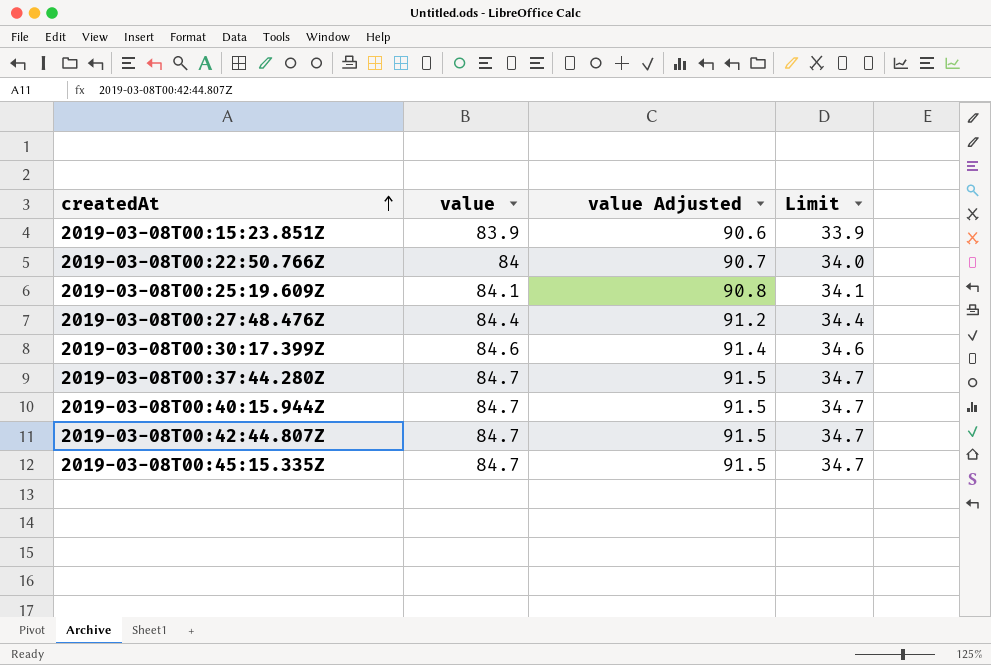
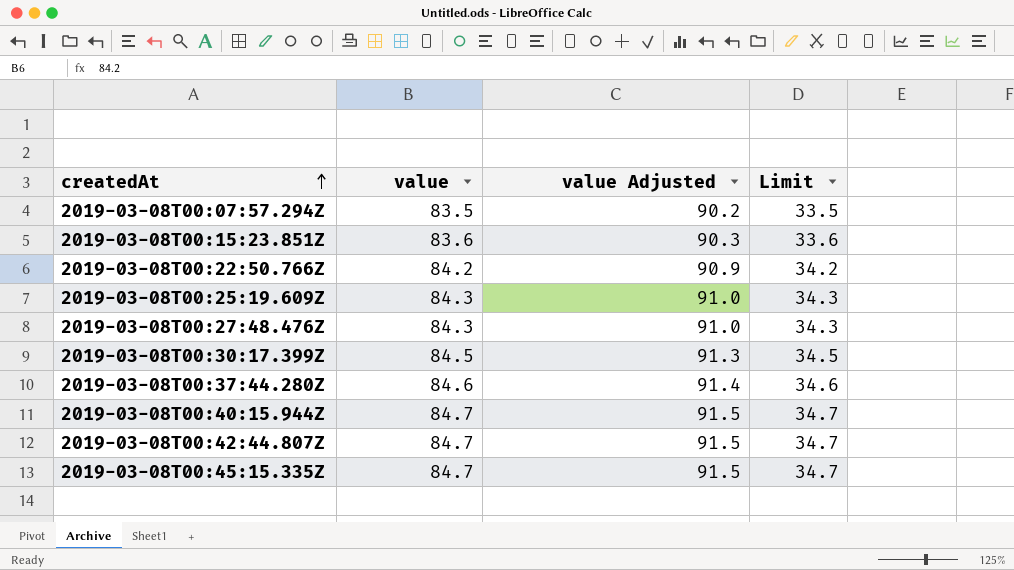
row 2019-03-08T00:07:57.294Z: none -> 83.5 | 90.2 | 33.5
2019-03-08T00:15:23.851Z | value: 83.9 -> 83.6
2019-03-08T00:15:23.851Z | value Adjusted: 90.6 -> 90.3
2019-03-08T00:15:23.851Z | Limit: 33.9 -> 33.6
2019-03-08T00:22:50.766Z | value: 84 -> 84.2
2019-03-08T00:22:50.766Z | value Adjusted: 90.7 -> 90.9
2019-03-08T00:22:50.766Z | Limit: 34.0 -> 34.2
2019-03-08T00:25:19.609Z | value: 84.1 -> 84.3
2019-03-08T00:25:19.609Z | value Adjusted: 90.8 -> 91.0
2019-03-08T00:25:19.609Z | Limit: 34.1 -> 34.3
2019-03-08T00:27:48.476Z | value: 84.4 -> 84.3
2019-03-08T00:27:48.476Z | value Adjusted: 91.2 -> 91.0
2019-03-08T00:27:48.476Z | Limit: 34.4 -> 34.3
2019-03-08T00:30:17.399Z | value: 84.6 -> 84.5
2019-03-08T00:30:17.399Z | value Adjusted: 91.4 -> 91.3
2019-03-08T00:30:17.399Z | Limit: 34.6 -> 34.5
2019-03-08T00:37:44.280Z | value: 84.7 -> 84.6
2019-03-08T00:37:44.280Z | value Adjusted: 91.5 -> 91.4
2019-03-08T00:37:44.280Z | Limit: 34.7 -> 34.6

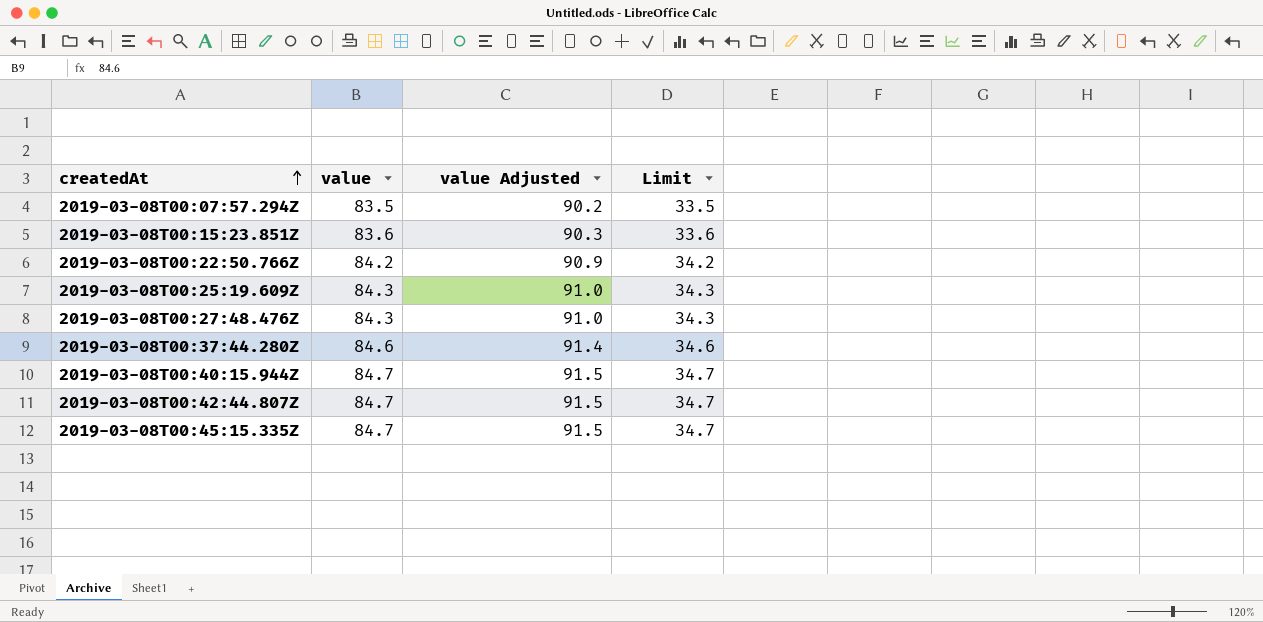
row 2019-03-08T00:30:17.399Z: 84.5 | 91.3 | 34.5 -> none

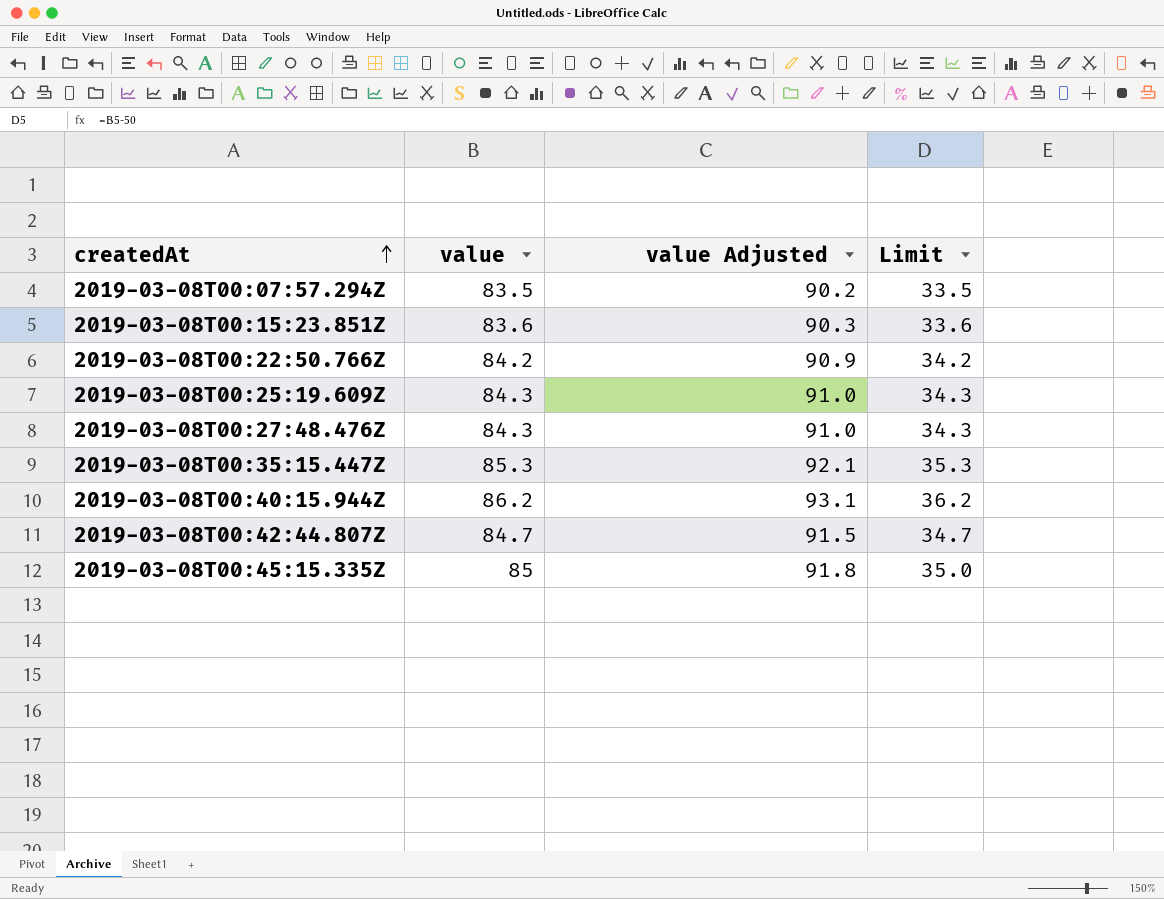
row 2019-03-08T00:37:44.280Z: 84.6 | 91.4 | 34.6 -> none
row 2019-03-08T00:35:15.447Z: none -> 85.3 | 92.1 | 35.3
2019-03-08T00:40:15.944Z | value: 84.7 -> 86.2
2019-03-08T00:40:15.944Z | value Adjusted: 91.5 -> 93.1
2019-03-08T00:40:15.944Z | Limit: 34.7 -> 36.2
2019-03-08T00:45:15.335Z | value: 84.7 -> 85
2019-03-08T00:45:15.335Z | value Adjusted: 91.5 -> 91.8
2019-03-08T00:45:15.335Z | Limit: 34.7 -> 35.0

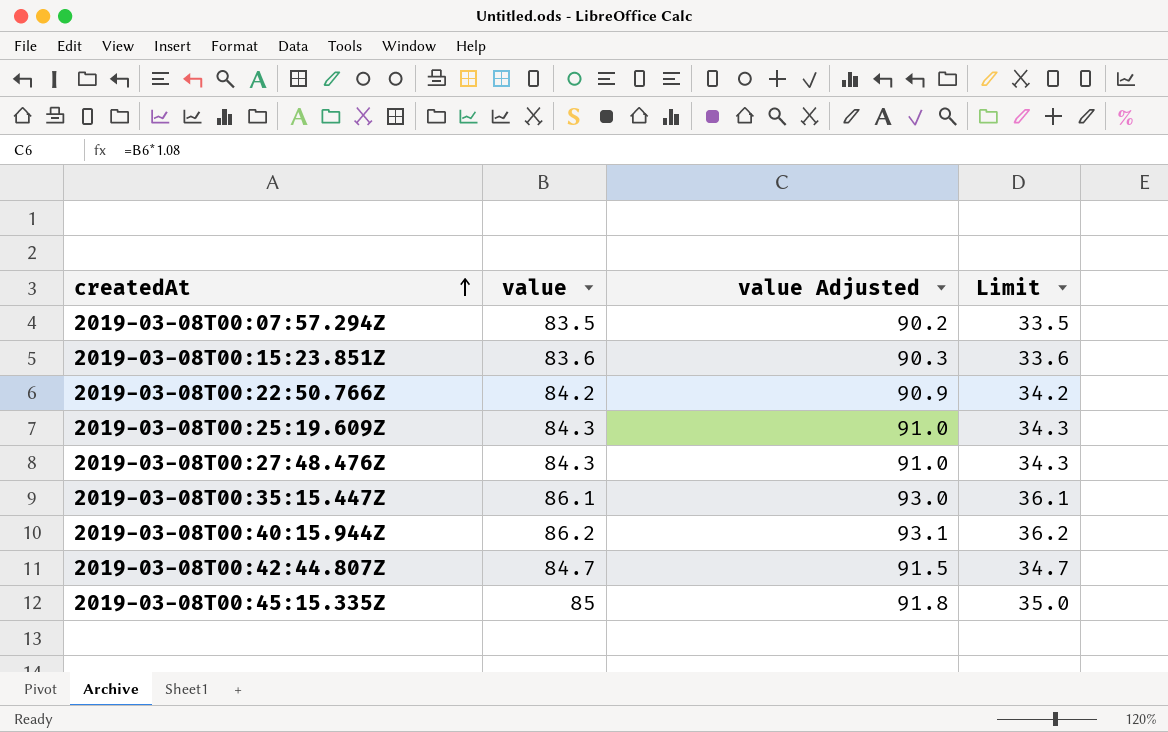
2019-03-08T00:35:15.447Z | value: 85.3 -> 86.1
2019-03-08T00:35:15.447Z | value Adjusted: 92.1 -> 93.0
2019-03-08T00:35:15.447Z | Limit: 35.3 -> 36.1

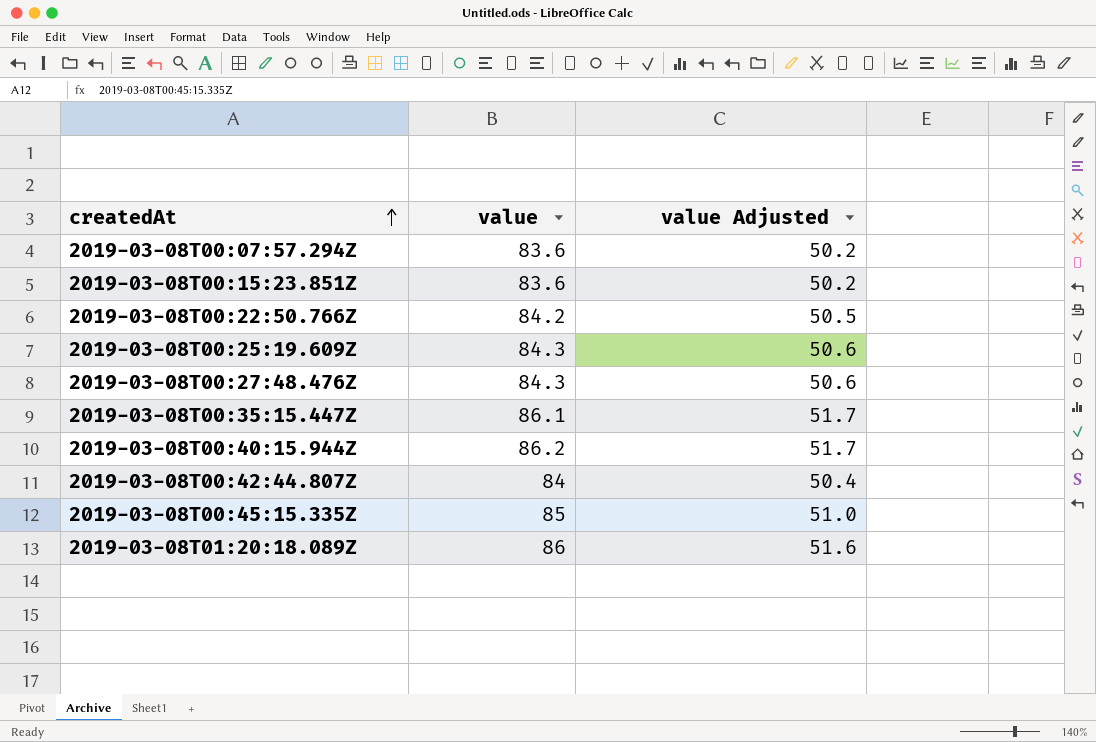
column Limit | formula: [value] - 50 -> none
column value Adjusted | formula: [value] * 1.08 -> [value] * 0.6
2019-03-08T00:07:57.294Z | value: 83.5 -> 83.6
2019-03-08T00:42:44.807Z | value: 84.7 -> 84
row 2019-03-08T01:20:18.089Z: none -> 86 | 51.6

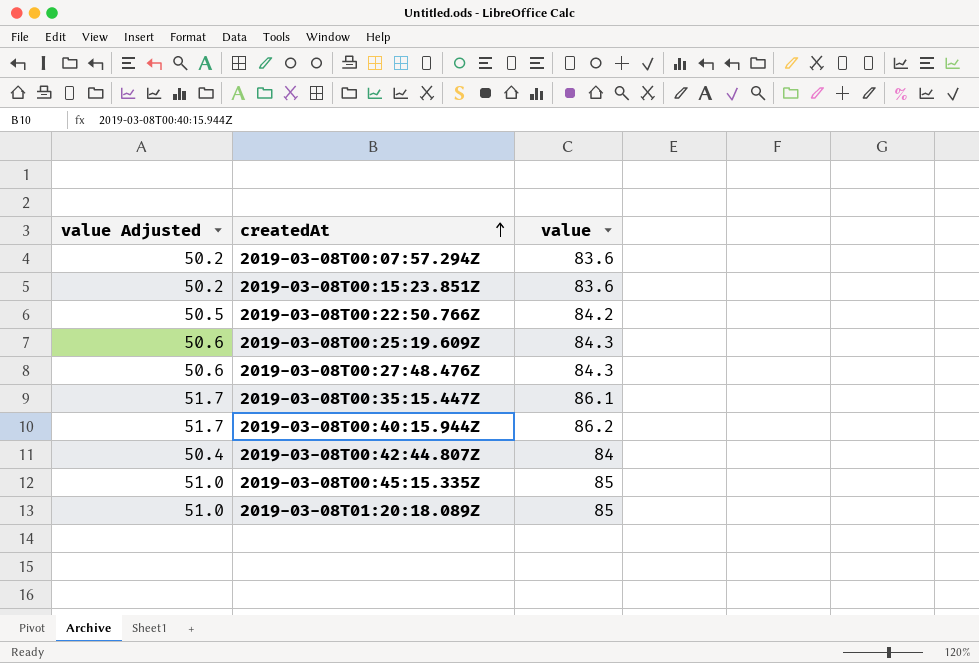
column value Adjusted | position: 3 -> 1
2019-03-08T01:20:18.089Z | value Adjusted: 51.6 -> 51.0
2019-03-08T01:20:18.089Z | value: 86 -> 85

